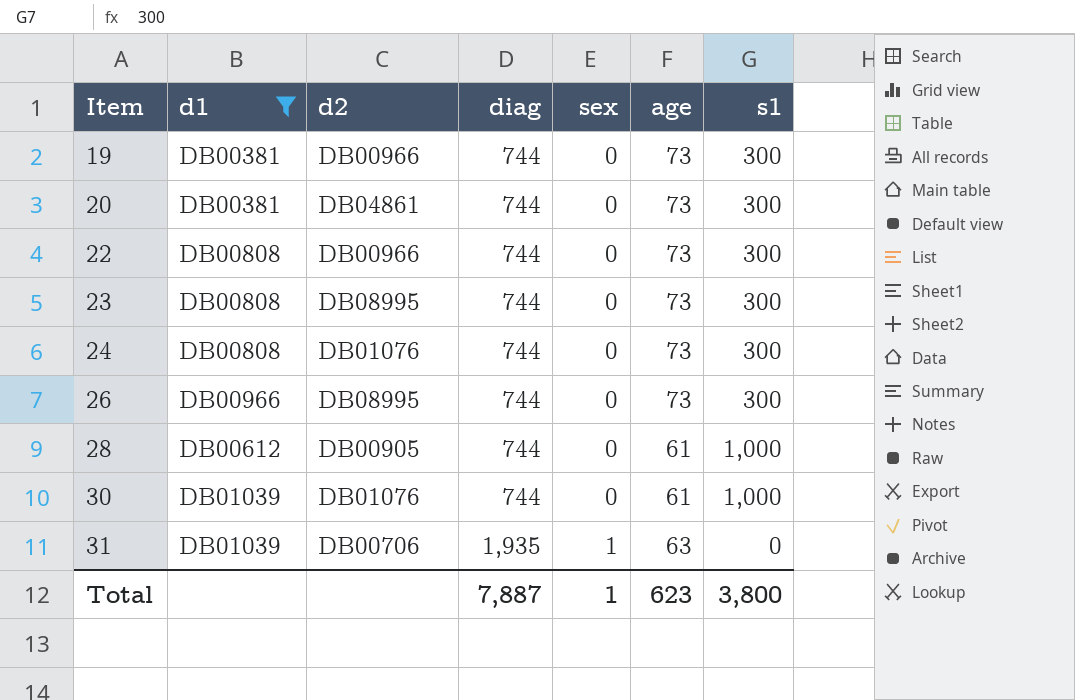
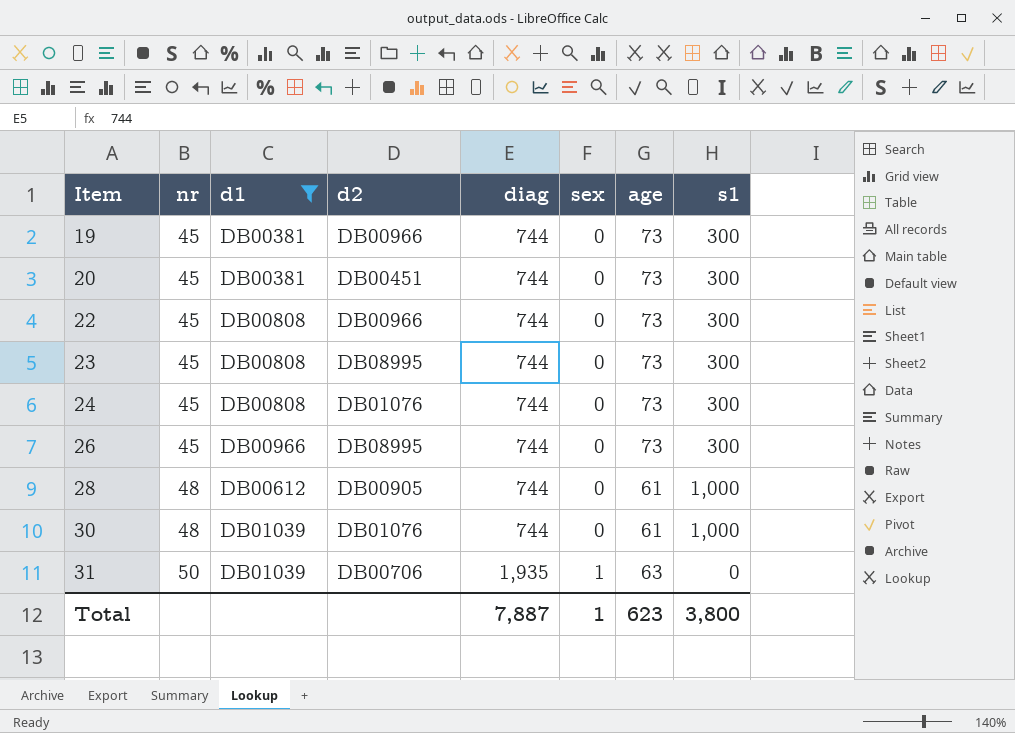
column nr | position: none -> 2
20 | d2: DB04861 -> DB00451

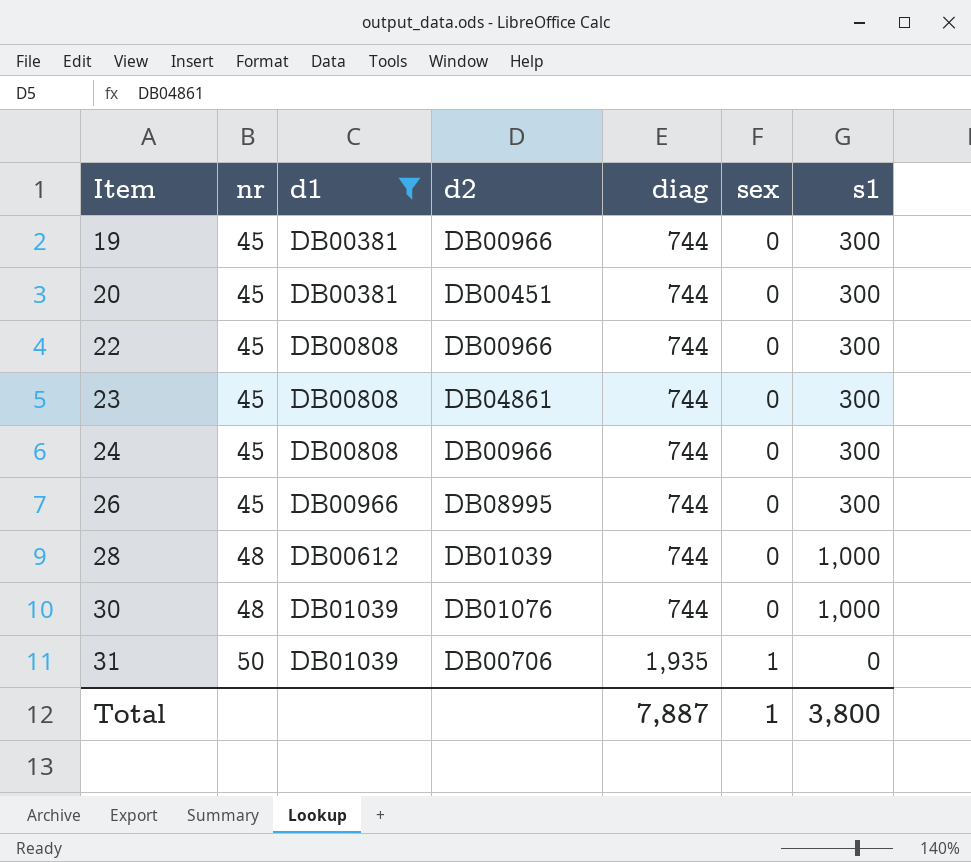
column age | position: 7 -> none
23 | d2: DB08995 -> DB04861
24 | d2: DB01076 -> DB00966
28 | d2: DB00905 -> DB01039

